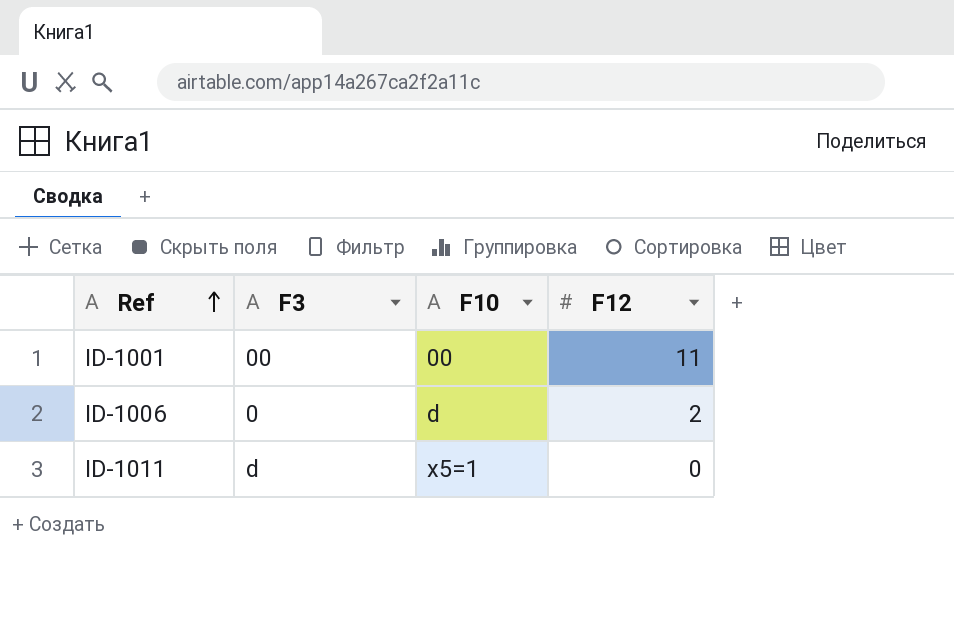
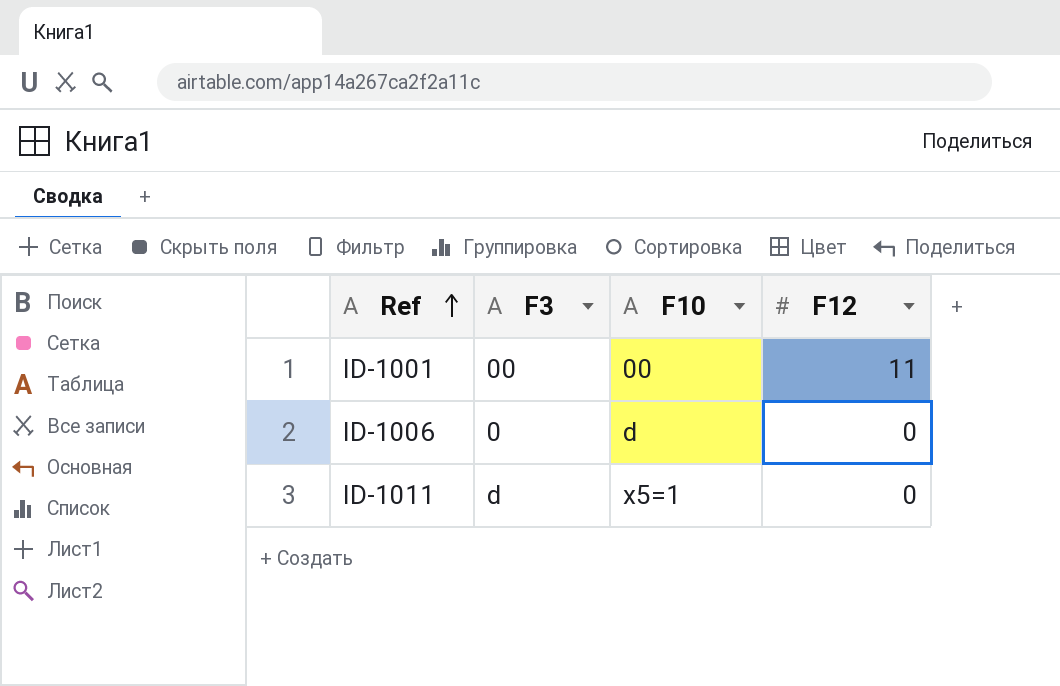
ID-1006 | F12: 2 -> 0

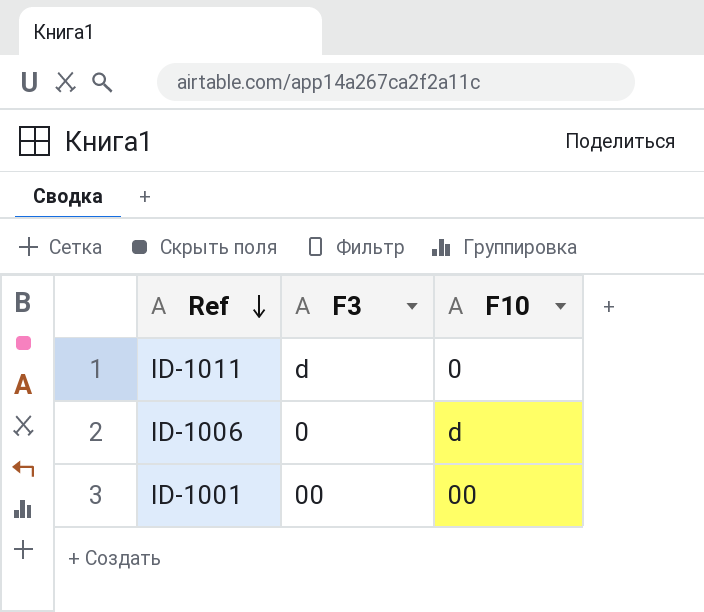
row order: Ref ascending -> Ref descending
column F12 | position: 4 -> none
ID-1011 | F10: x5=1 -> 0

